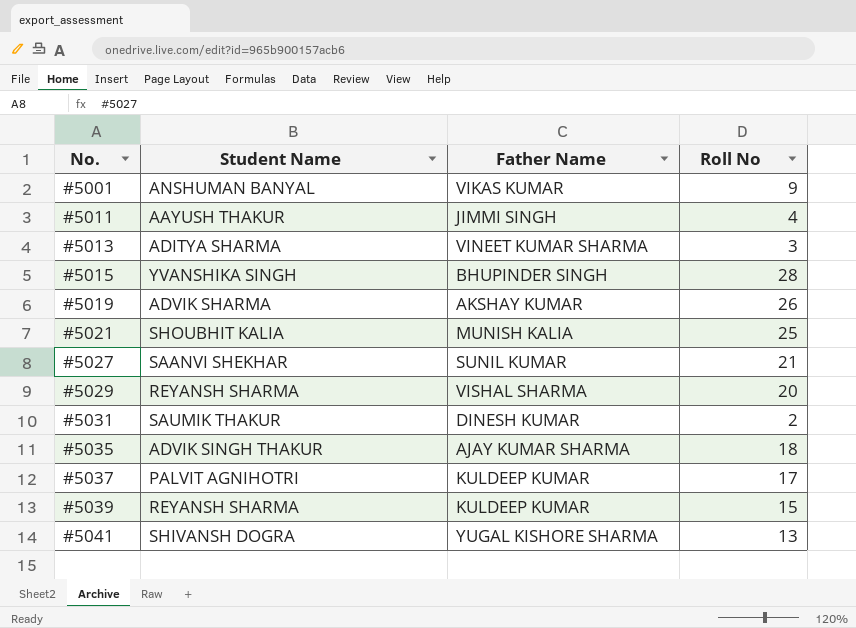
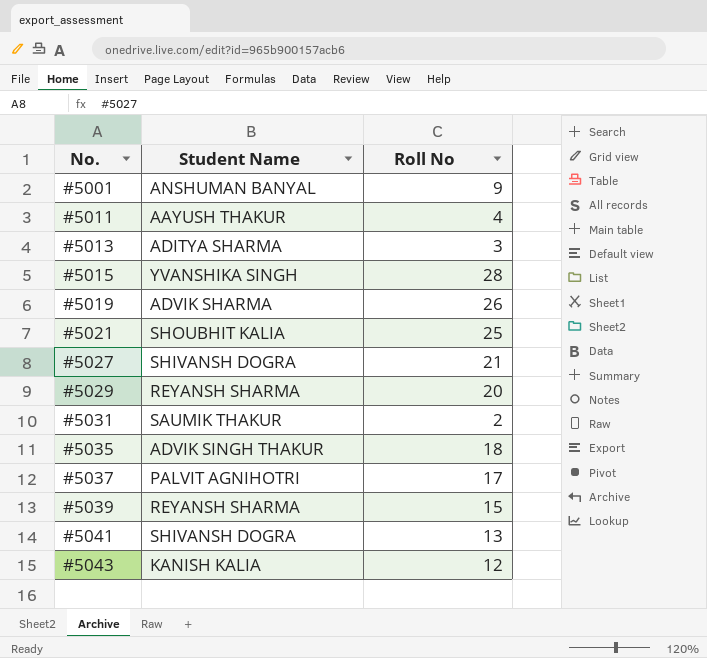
column Father Name | position: 3 -> none
#5027 | Student Name: SAANVI SHEKHAR -> SHIVANSH DOGRA
row #5043: none -> KANISH KALIA | 12

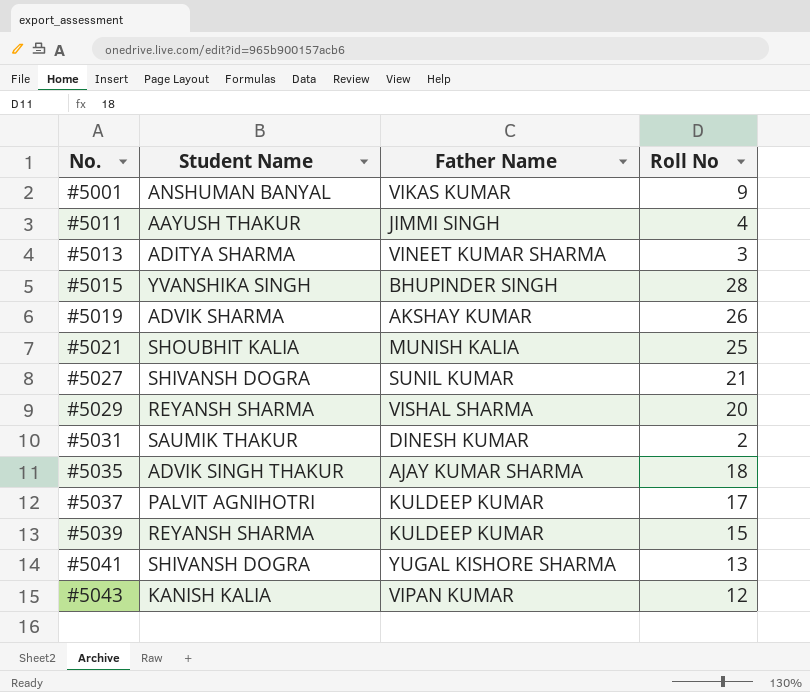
column Father Name | position: none -> 3

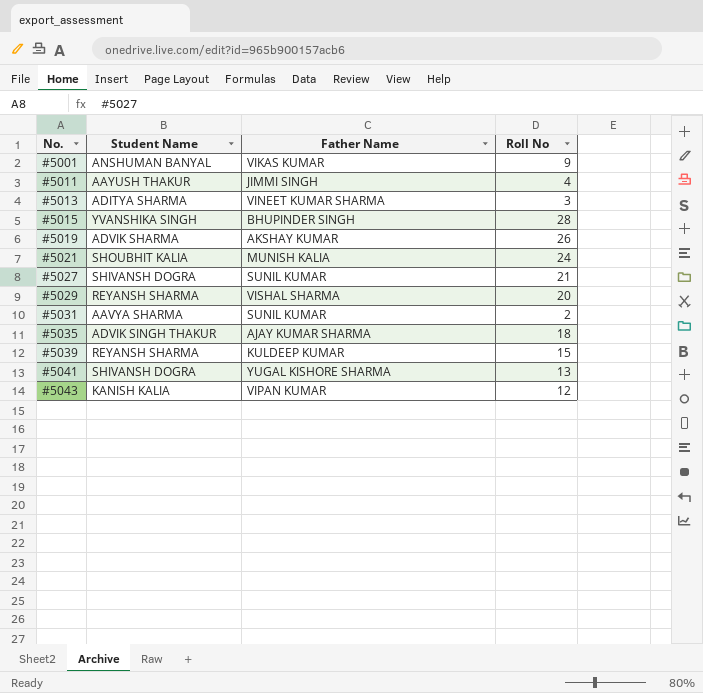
row #5037: PALVIT AGNIHOTRI | KULDEEP KUMAR | 17 -> none
#5021 | Roll No: 25 -> 24
#5031 | Student Name: SAUMIK THAKUR -> AAVYA SHARMA
#5031 | Father Name: DINESH KUMAR -> SUNIL KUMAR

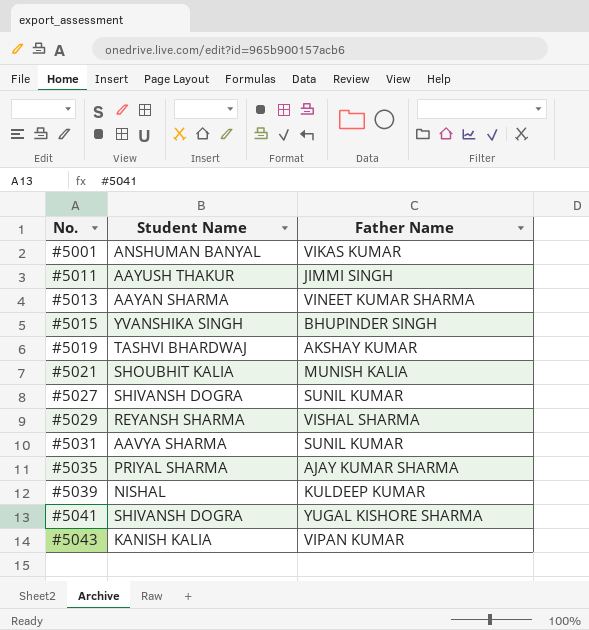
column Roll No | position: 4 -> none
#5013 | Student Name: ADITYA SHARMA -> AAYAN SHARMA
#5019 | Student Name: ADVIK SHARMA -> TASHVI BHARDWAJ
#5035 | Student Name: ADVIK SINGH THAKUR -> PRIYAL SHARMA
#5039 | Student Name: REYANSH SHARMA -> NISHAL

